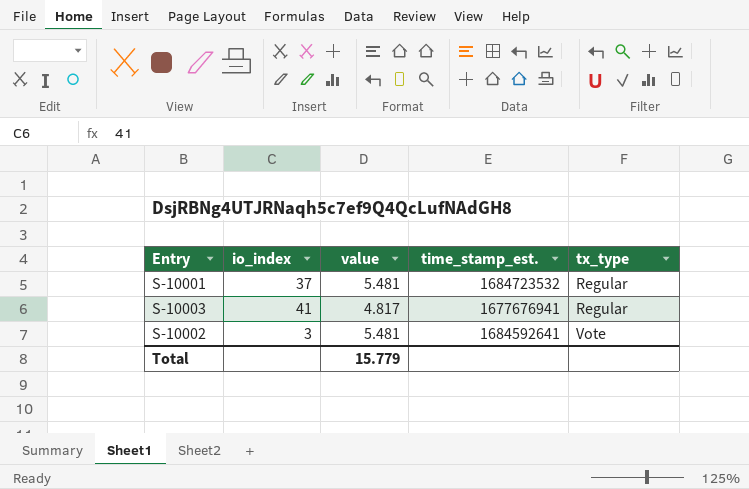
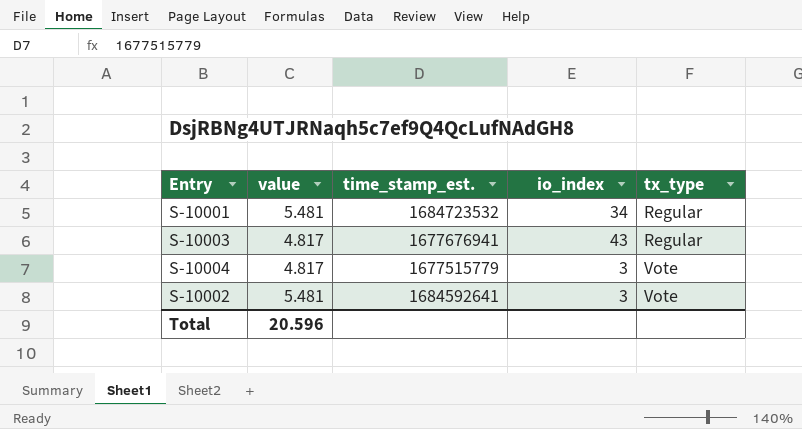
column io_index | position: 2 -> 4
S-10001 | io_index: 37 -> 34
S-10003 | io_index: 41 -> 43
row S-10004: none -> 4.817 | 1677515779 | 3 | Vote
Total | value: 15.779 -> 20.596

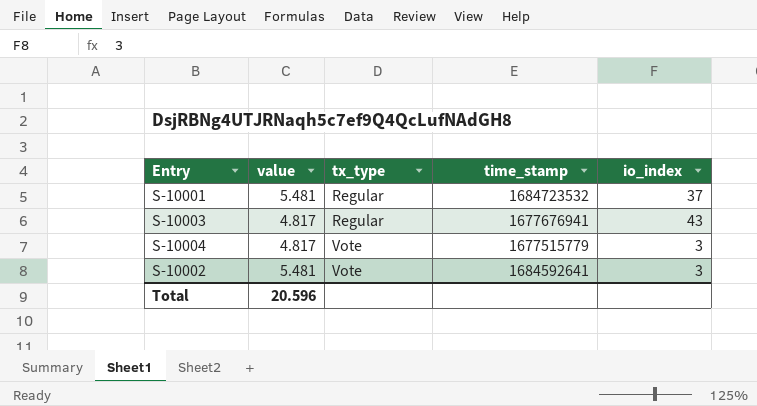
column tx_type | position: 5 -> 3
column name: time_stamp_est. -> time_stamp
S-10001 | io_index: 34 -> 37

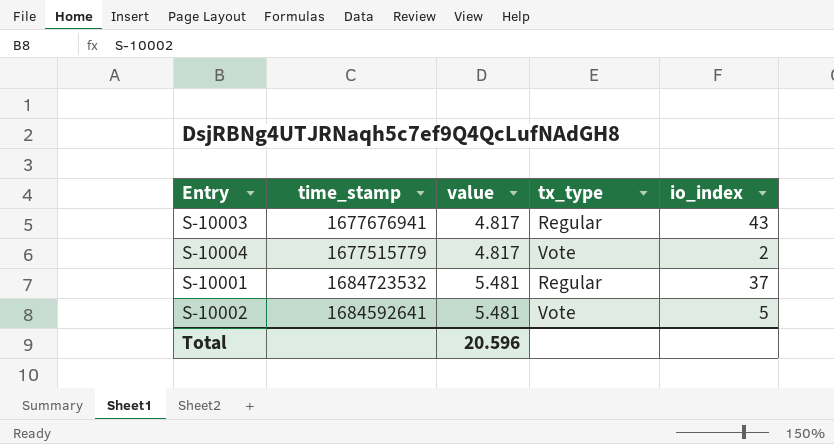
row order: tx_type ascending -> value ascending
column time_stamp | position: 4 -> 2
S-10004 | io_index: 3 -> 2
S-10002 | io_index: 3 -> 5

